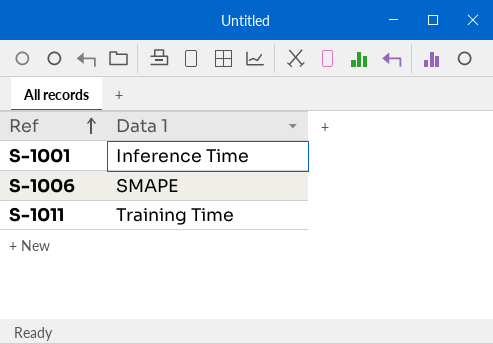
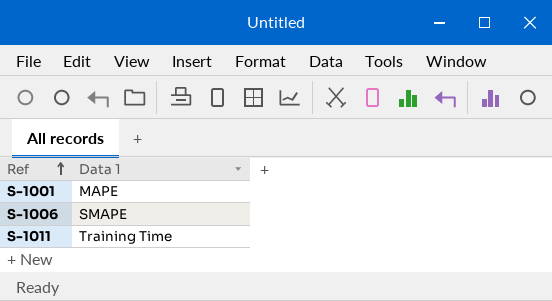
S-1001 | Data 1: Inference Time -> MAPE

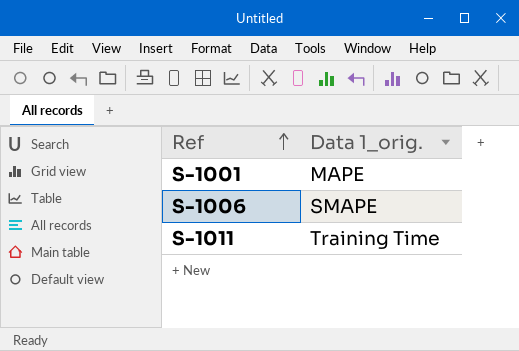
column name: Data 1 -> Data 1_orig.

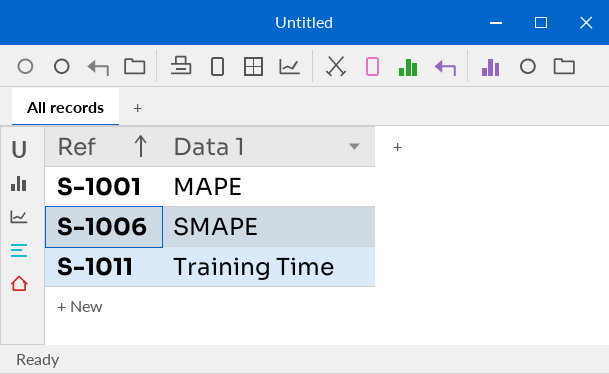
column name: Data 1_orig. -> Data 1

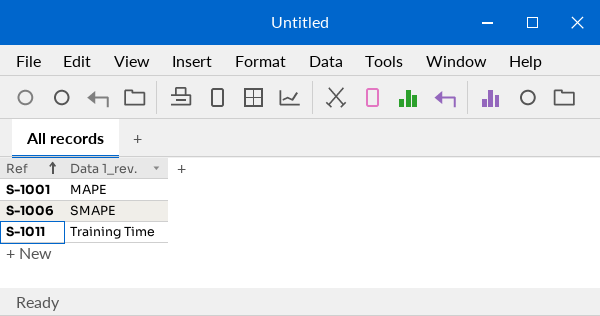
column name: Data 1 -> Data 1_rev.

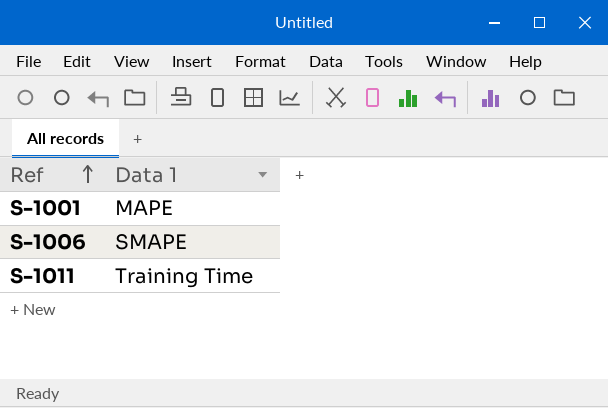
column name: Data 1_rev. -> Data 1

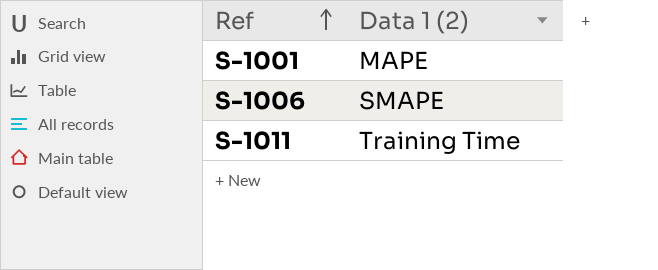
column name: Data 1 -> Data 1 (2)

